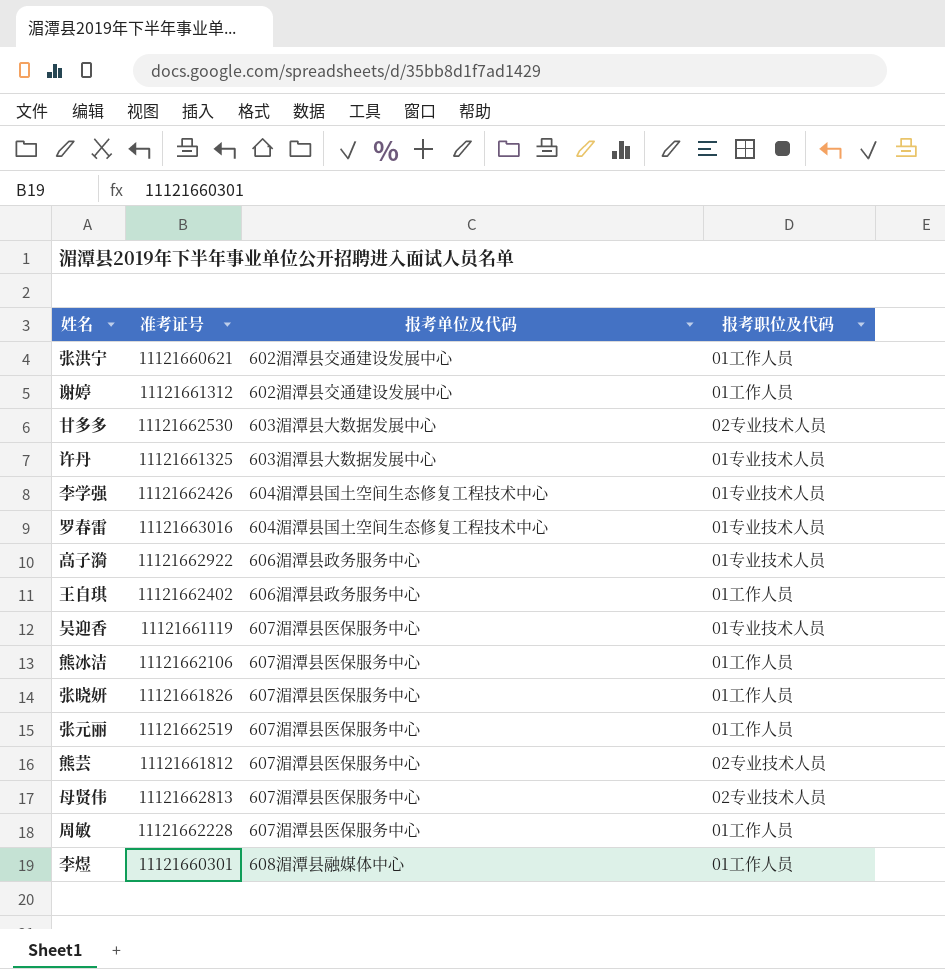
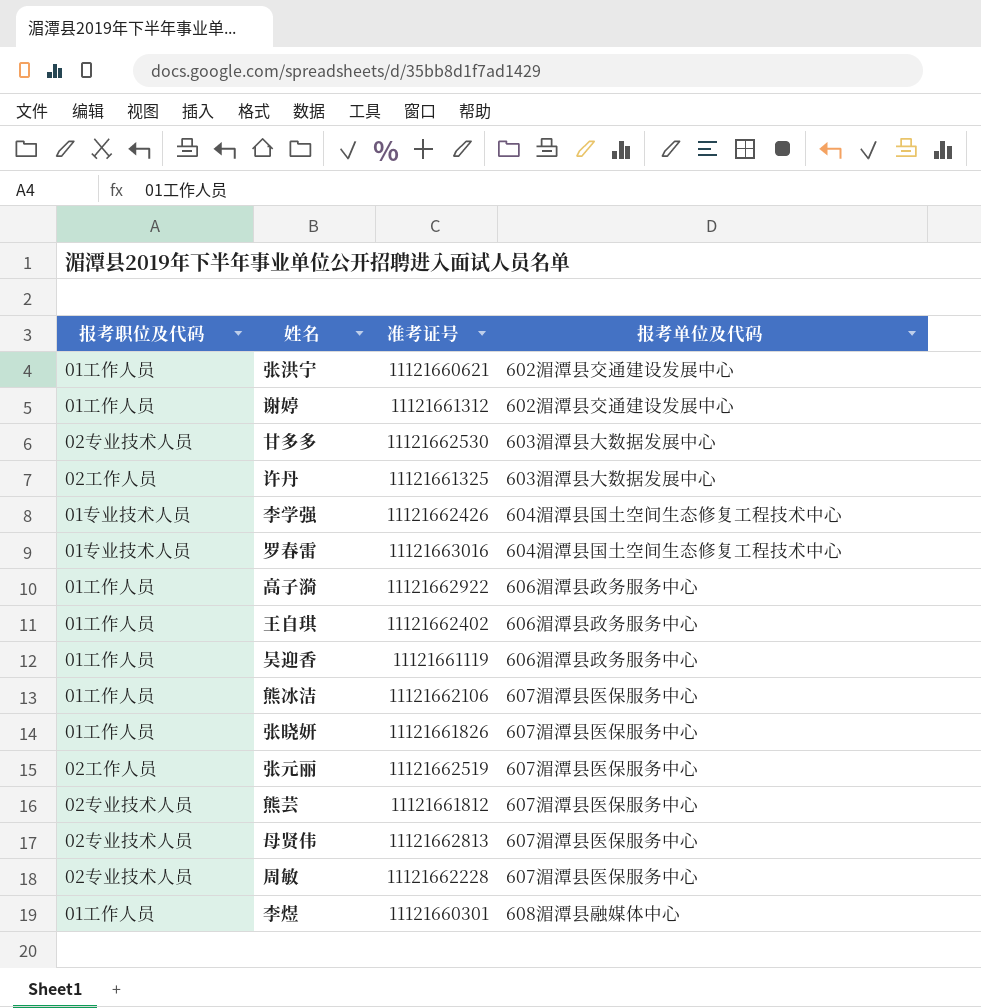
column 报考职位及代码 | position: 4 -> 1
许丹 | 报考职位及代码: 01专业技术人员 -> 02工作人员
高子漪 | 报考职位及代码: 01专业技术人员 -> 01工作人员
吴迎香 | 报考职位及代码: 01专业技术人员 -> 01工作人员
吴迎香 | 报考单位及代码: 607湄潭县医保服务中心 -> 606湄潭县政务服务中心
张元丽 | 报考职位及代码: 01工作人员 -> 02工作人员
周敏 | 报考职位及代码: 01工作人员 -> 02专业技术人员

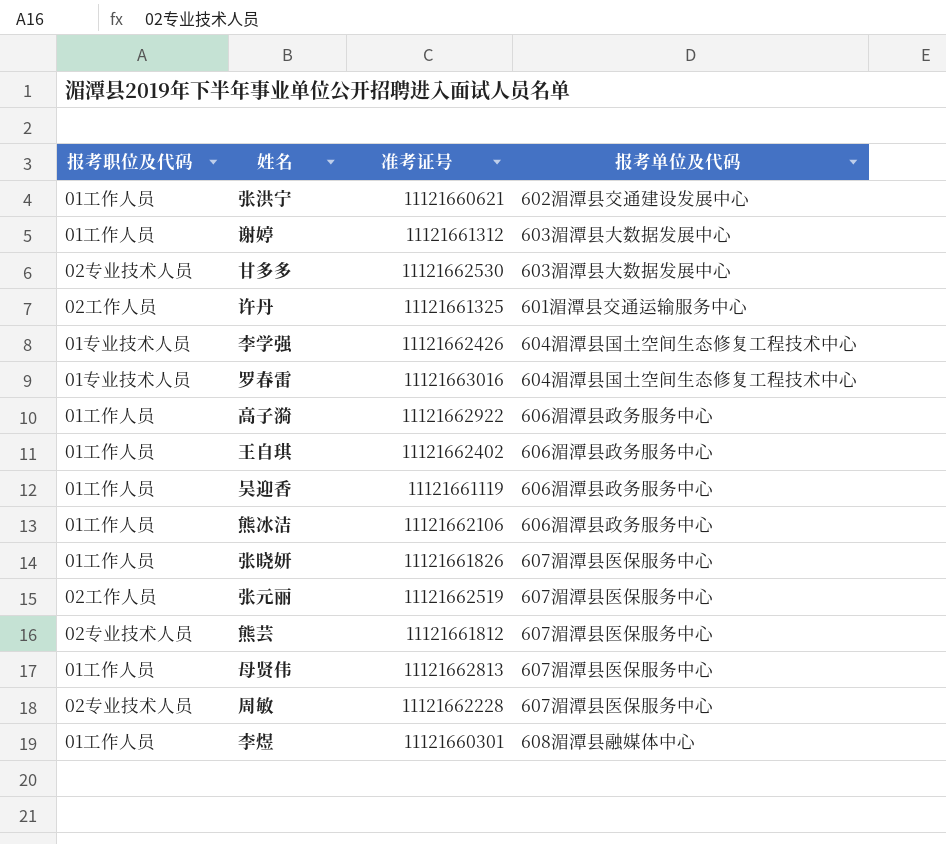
谢婷 | 报考单位及代码: 602湄潭县交通建设发展中心 -> 603湄潭县大数据发展中心
许丹 | 报考单位及代码: 603湄潭县大数据发展中心 -> 601湄潭县交通运输服务中心
熊冰洁 | 报考单位及代码: 607湄潭县医保服务中心 -> 606湄潭县政务服务中心
母贤伟 | 报考职位及代码: 02专业技术人员 -> 01工作人员

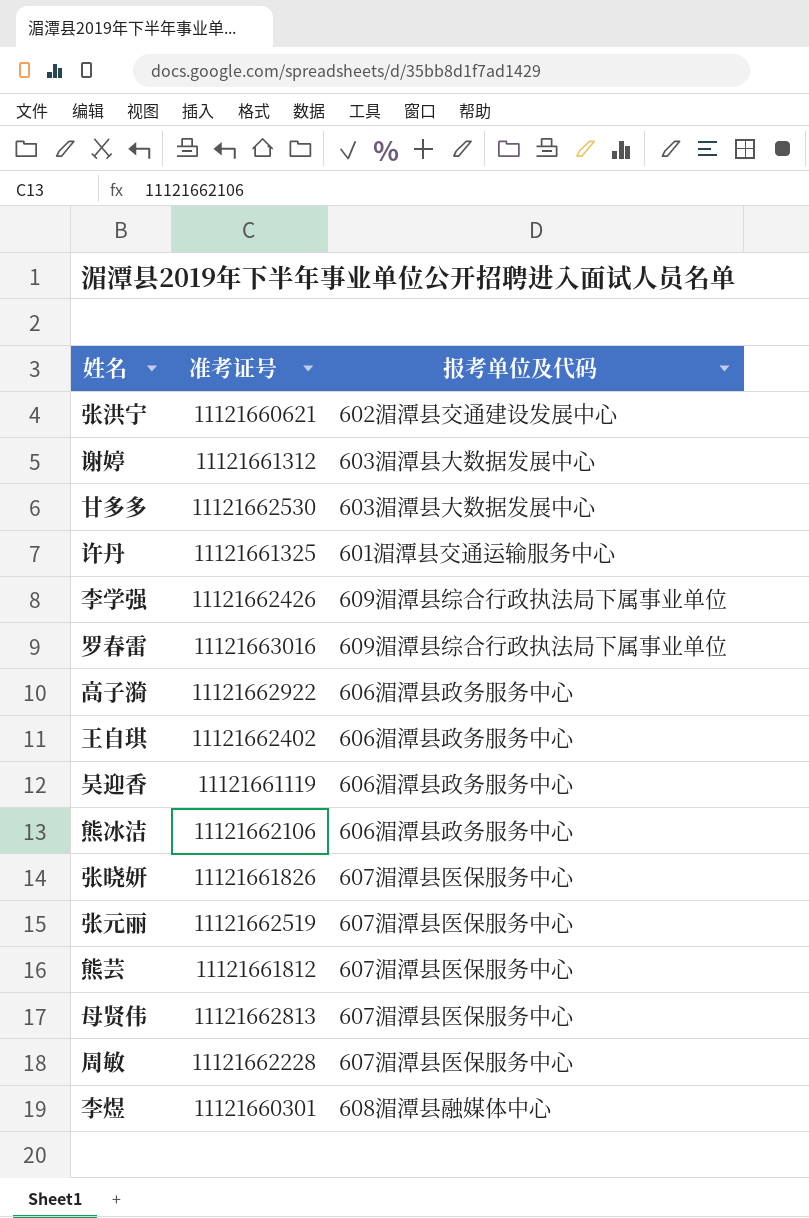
column 报考职位及代码 | position: 1 -> none
李学强 | 报考单位及代码: 604湄潭县国土空间生态修复工程技术中心 -> 609湄潭县综合行政执法局下属事业单位
罗春雷 | 报考单位及代码: 604湄潭县国土空间生态修复工程技术中心 -> 609湄潭县综合行政执法局下属事业单位

